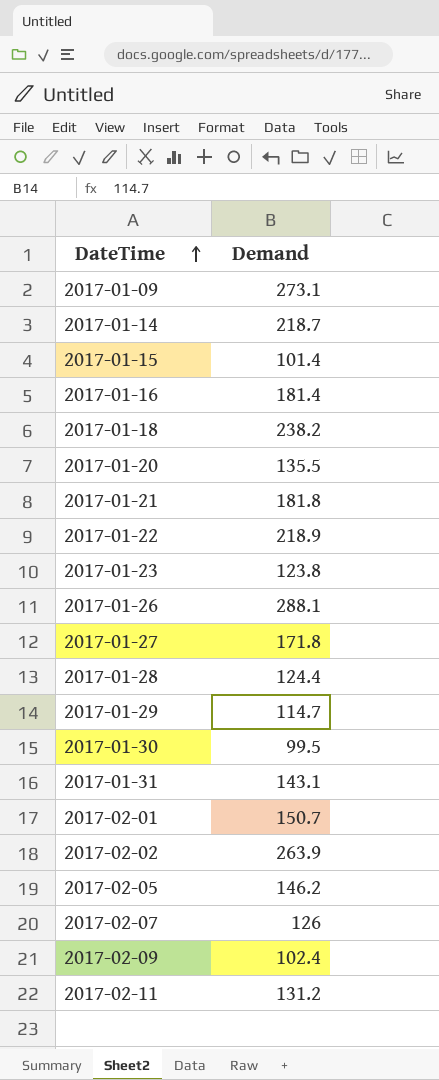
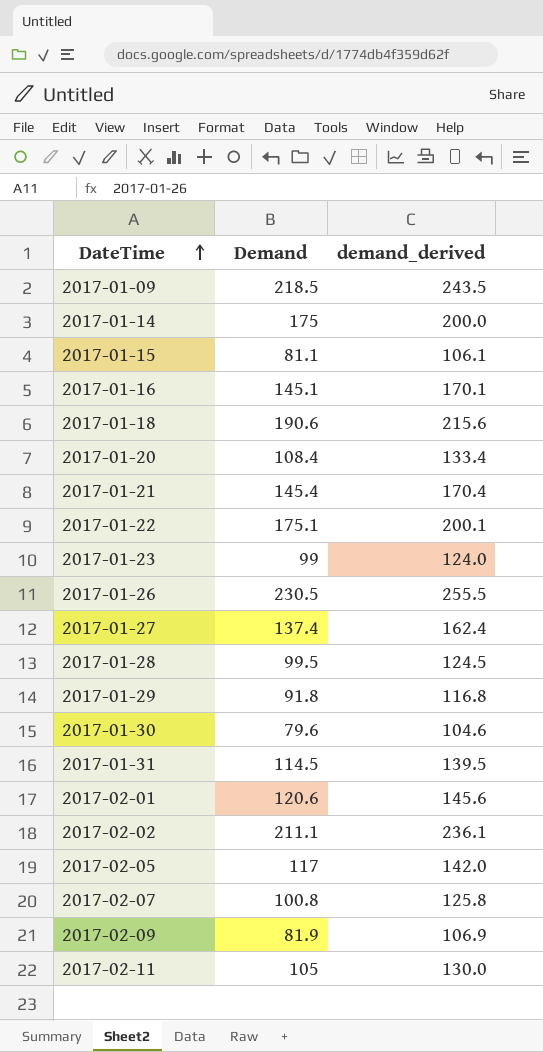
column demand_derived | formula: none -> [Demand] + 25
2017-01-09 | Demand: 273.1 -> 218.5
2017-01-14 | Demand: 218.7 -> 175
2017-01-15 | Demand: 101.4 -> 81.1
2017-01-16 | Demand: 181.4 -> 145.1
2017-01-18 | Demand: 238.2 -> 190.6
2017-01-20 | Demand: 135.5 -> 108.4
2017-01-21 | Demand: 181.8 -> 145.4
2017-01-22 | Demand: 218.9 -> 175.1
2017-01-23 | Demand: 123.8 -> 99
2017-01-26 | Demand: 288.1 -> 230.5
2017-01-27 | Demand: 171.8 -> 137.4
2017-01-28 | Demand: 124.4 -> 99.5
2017-01-29 | Demand: 114.7 -> 91.8
2017-01-30 | Demand: 99.5 -> 79.6
2017-01-31 | Demand: 143.1 -> 114.5
2017-02-01 | Demand: 150.7 -> 120.6
2017-02-02 | Demand: 263.9 -> 211.1
2017-02-05 | Demand: 146.2 -> 117
2017-02-07 | Demand: 126 -> 100.8
2017-02-09 | Demand: 102.4 -> 81.9
2017-02-11 | Demand: 131.2 -> 105

